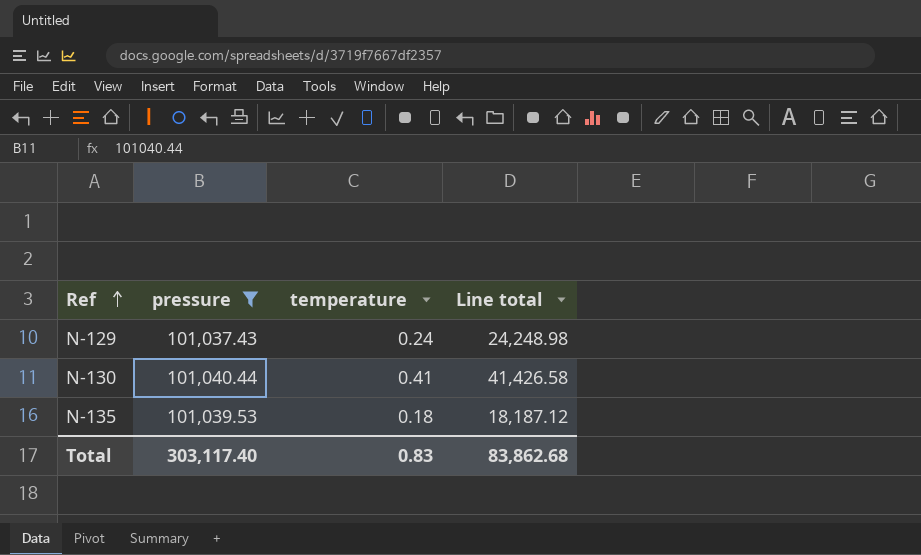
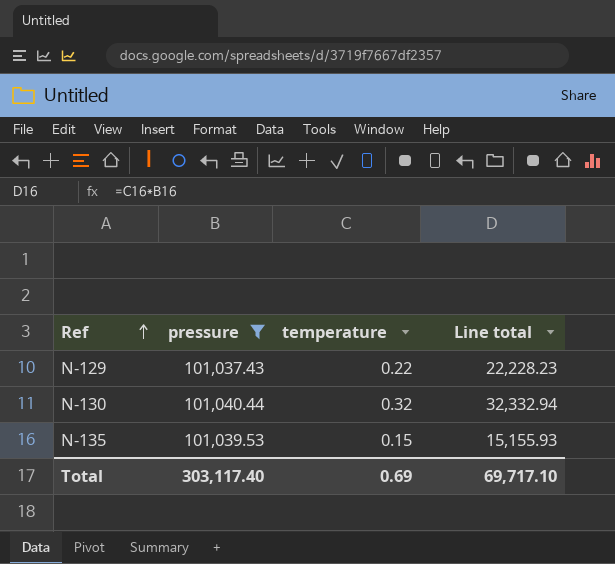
N-129 | temperature: 0.24 -> 0.22
N-129 | Line total: 24,248.98 -> 22,228.23
N-130 | temperature: 0.41 -> 0.32
N-130 | Line total: 41,426.58 -> 32,332.94
N-135 | temperature: 0.18 -> 0.15
N-135 | Line total: 18,187.12 -> 15,155.93
Total | temperature: 0.83 -> 0.69
Total | Line total: 83,862.68 -> 69,717.10

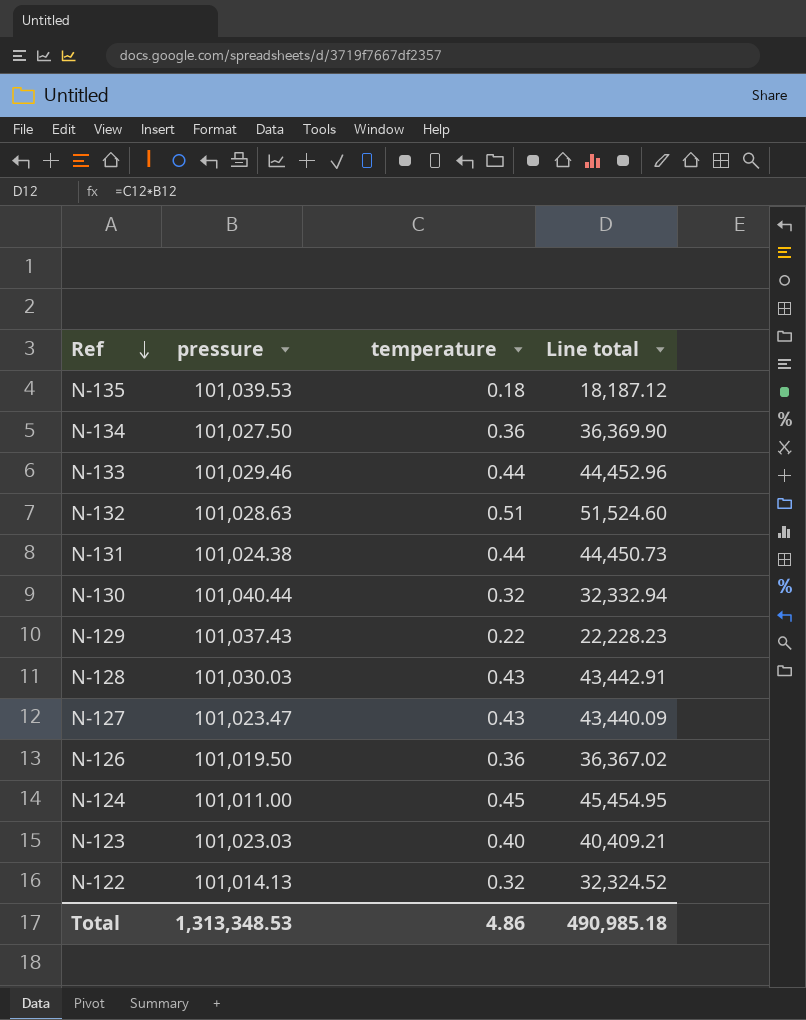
filter: pressure >= 101,037.43 -> none
row order: Ref ascending -> Ref descending
N-135 | temperature: 0.15 -> 0.18
N-135 | Line total: 15,155.93 -> 18,187.12
Total | pressure: 303,117.40 -> 1,313,348.53
Total | temperature: 0.69 -> 4.86
Total | Line total: 69,717.10 -> 490,985.18

